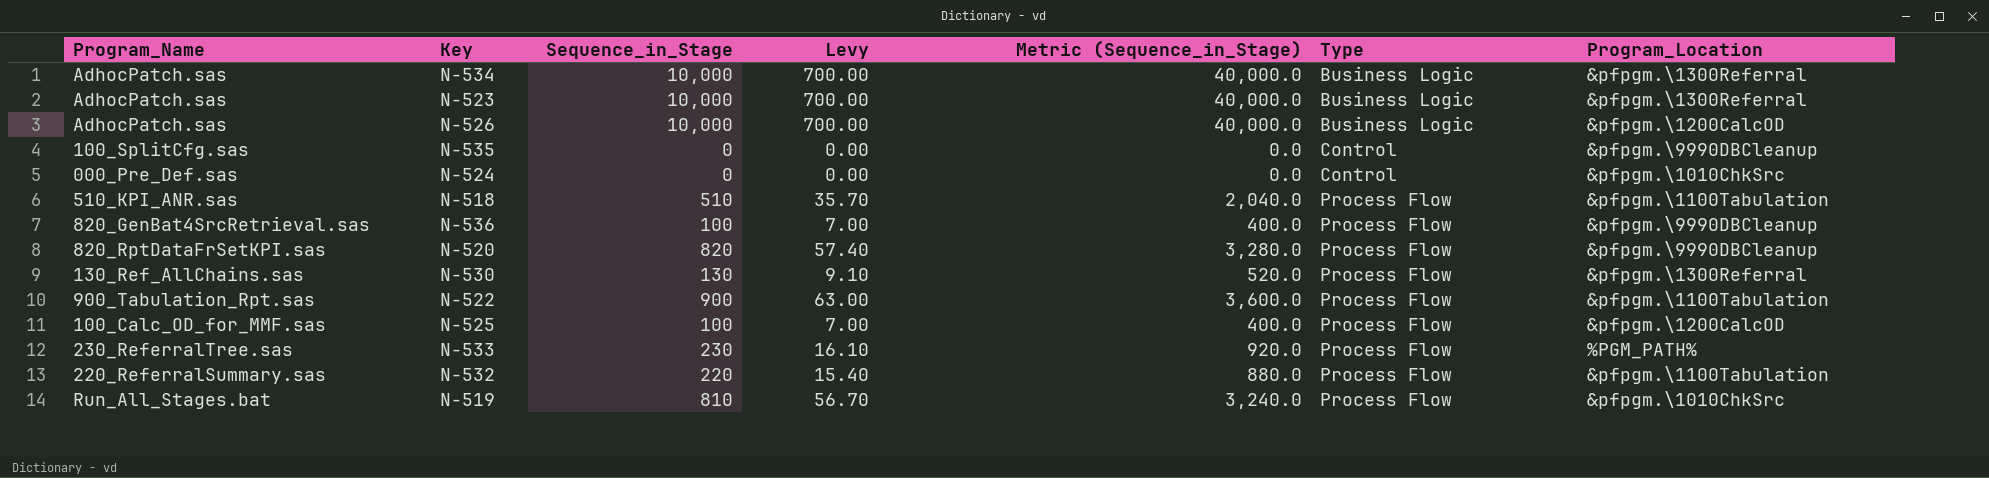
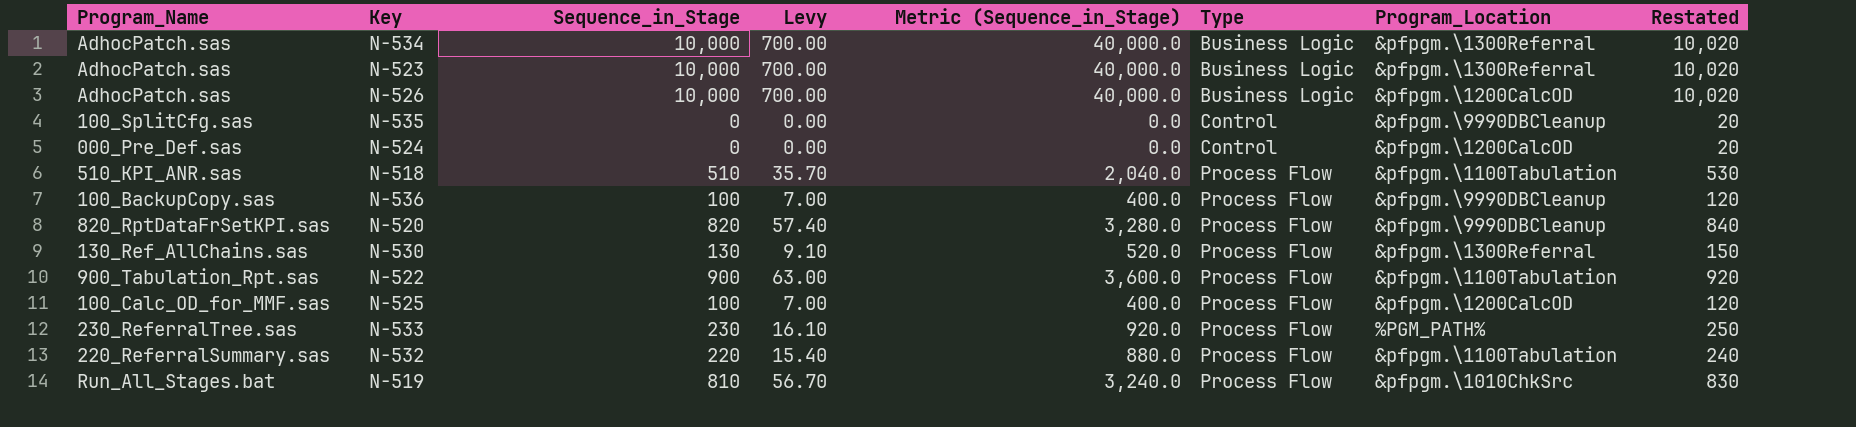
column Restated | formula: none -> [Sequence_in_Stage] + 20
N-524 | Program_Location: &pfpgm.\1010ChkSrc -> &pfpgm.\1200CalcOD
N-536 | Program_Name: 820_GenBat4SrcRetrieval.sas -> 100_BackupCopy.sas

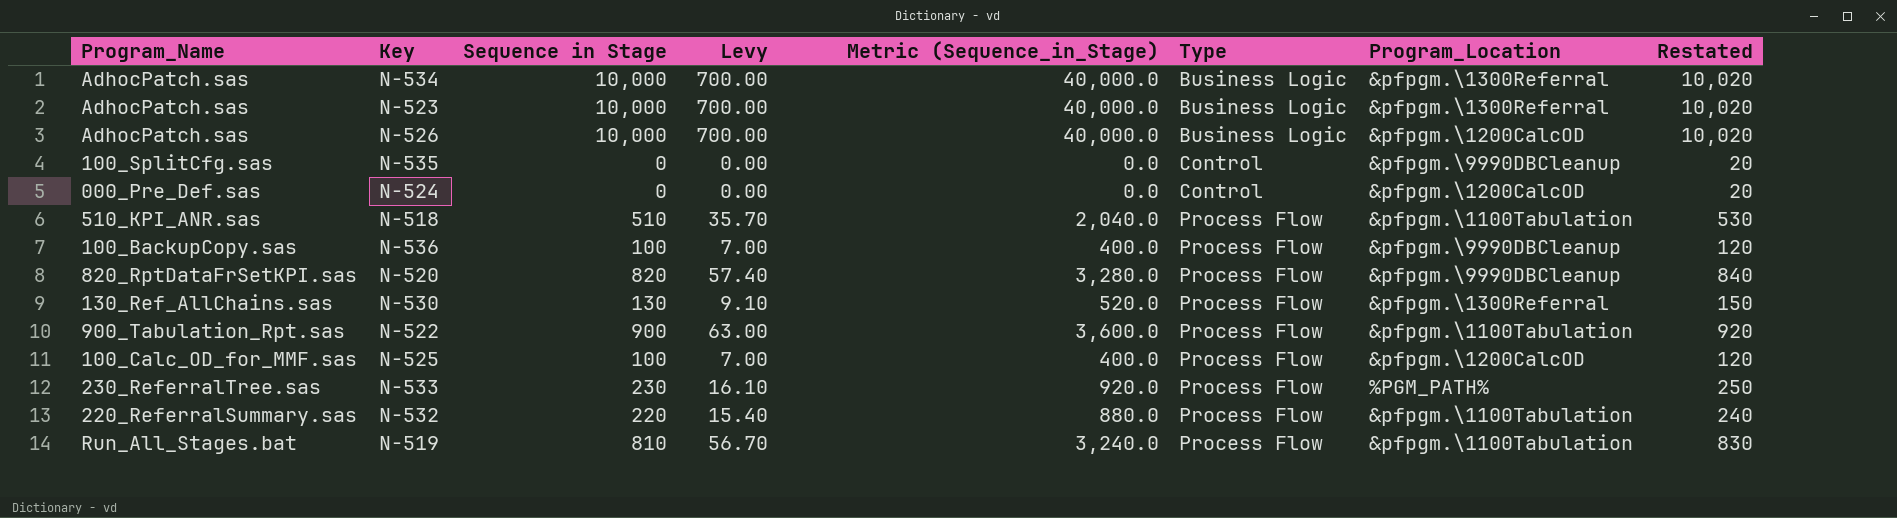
column name: Sequence_in_Stage -> Sequence in Stage
N-519 | Program_Location: &pfpgm.\1010ChkSrc -> &pfpgm.\1100Tabulation

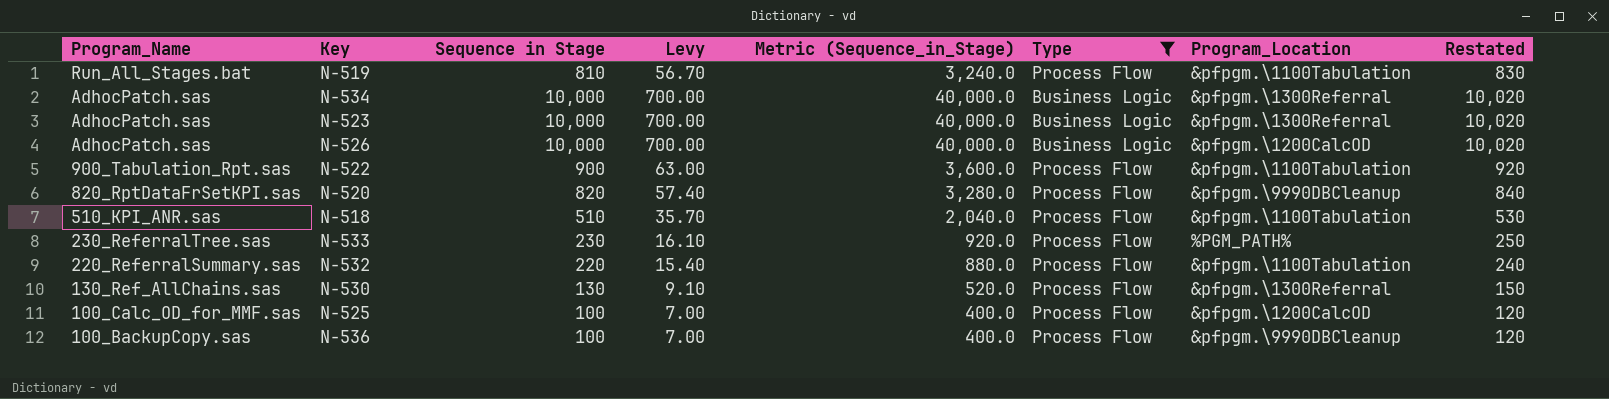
filter: none -> Type != Control
row order: Type ascending -> Program_Name descending

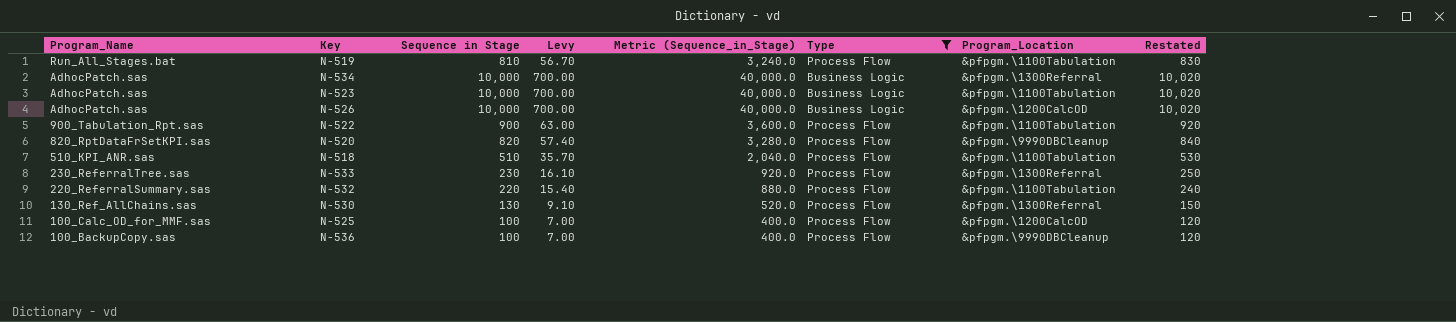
N-523 | Program_Location: &pfpgm.\1300Referral -> &pfpgm.\1100Tabulation
N-533 | Program_Location: %PGM_PATH% -> &pfpgm.\1300Referral

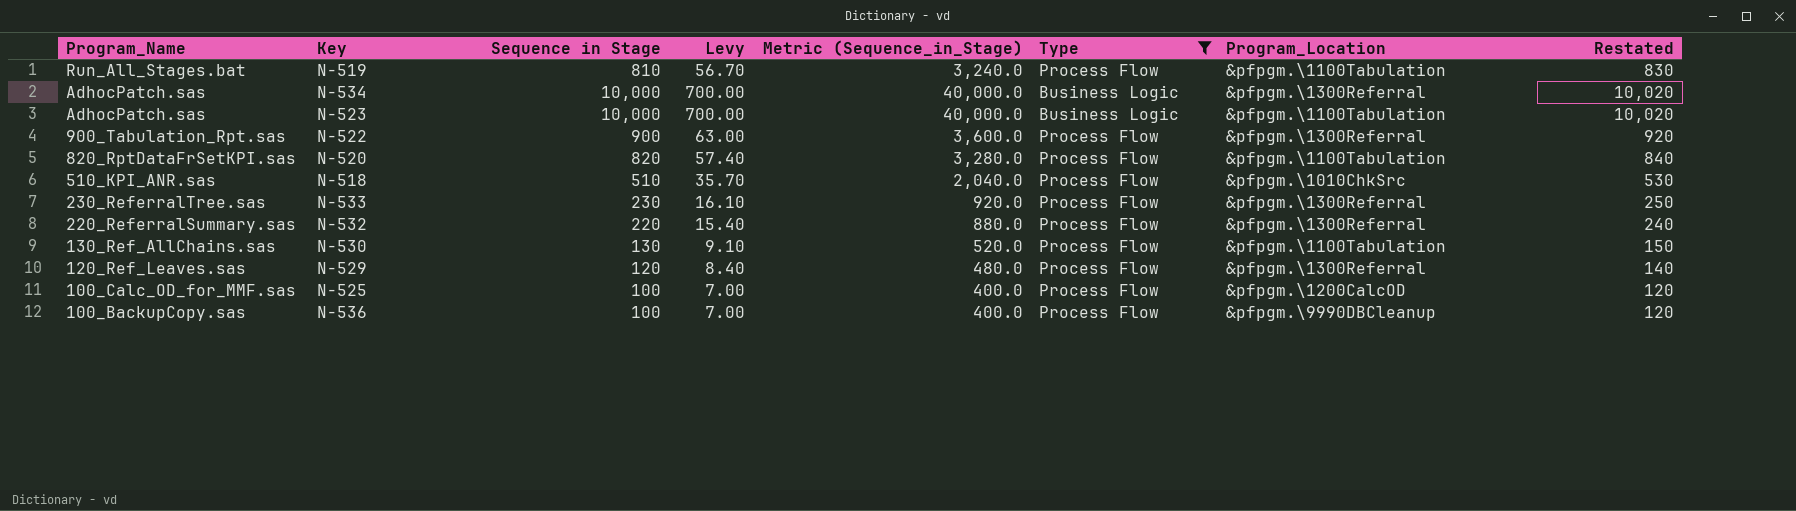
row N-526: AdhocPatch.sas | 10,000 | 700.00 | 40,000.0 | Business Logic | &pfpgm.\1200CalcOD | 10,020 -> none
N-522 | Program_Location: &pfpgm.\1100Tabulation -> &pfpgm.\1300Referral
N-520 | Program_Location: &pfpgm.\9990DBCleanup -> &pfpgm.\1100Tabulation
N-518 | Program_Location: &pfpgm.\1100Tabulation -> &pfpgm.\1010ChkSrc
N-532 | Program_Location: &pfpgm.\1100Tabulation -> &pfpgm.\1300Referral
N-530 | Program_Location: &pfpgm.\1300Referral -> &pfpgm.\1100Tabulation
row N-529: none -> 120_Ref_Leaves.sas | 120 | 8.40 | 480.0 | Process Flow | &pfpgm.\1300Referral | 140

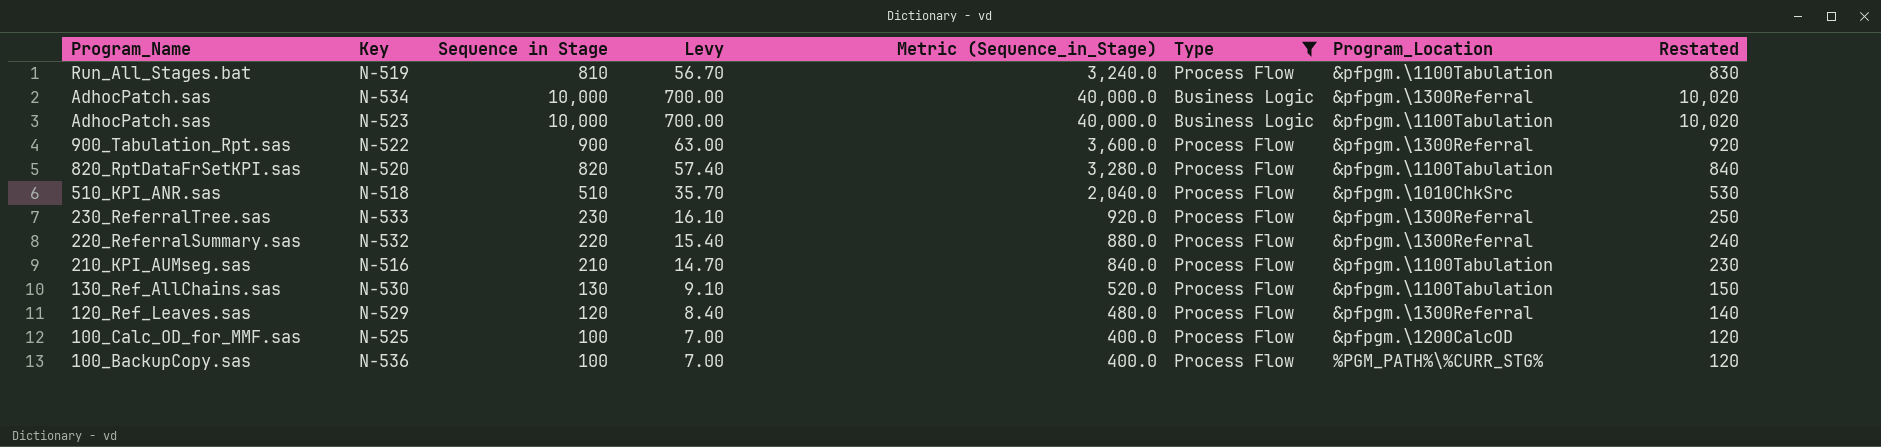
row N-516: none -> 210_KPI_AUMseg.sas | 210 | 14.70 | 840.0 | Process Flow | &pfpgm.\1100Tabulation | 230
N-536 | Program_Location: &pfpgm.\9990DBCleanup -> %PGM_PATH%\%CURR_STG%

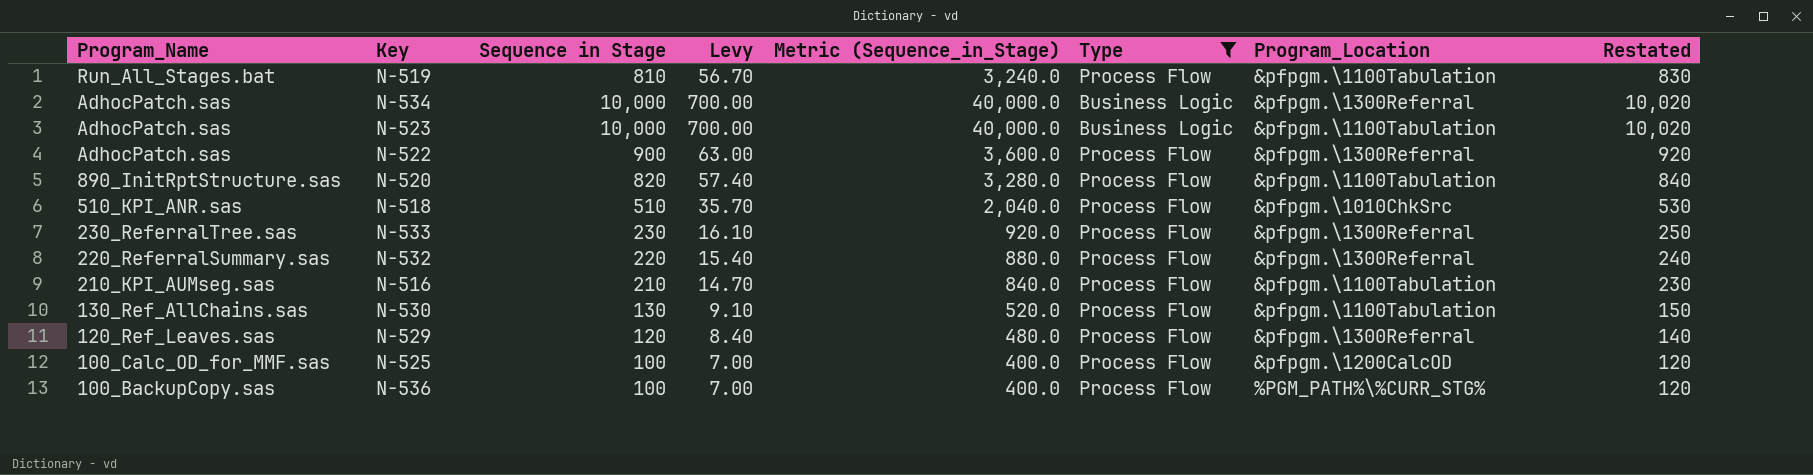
N-522 | Program_Name: 900_Tabulation_Rpt.sas -> AdhocPatch.sas
N-520 | Program_Name: 820_RptDataFrSetKPI.sas -> 890_InitRptStructure.sas

